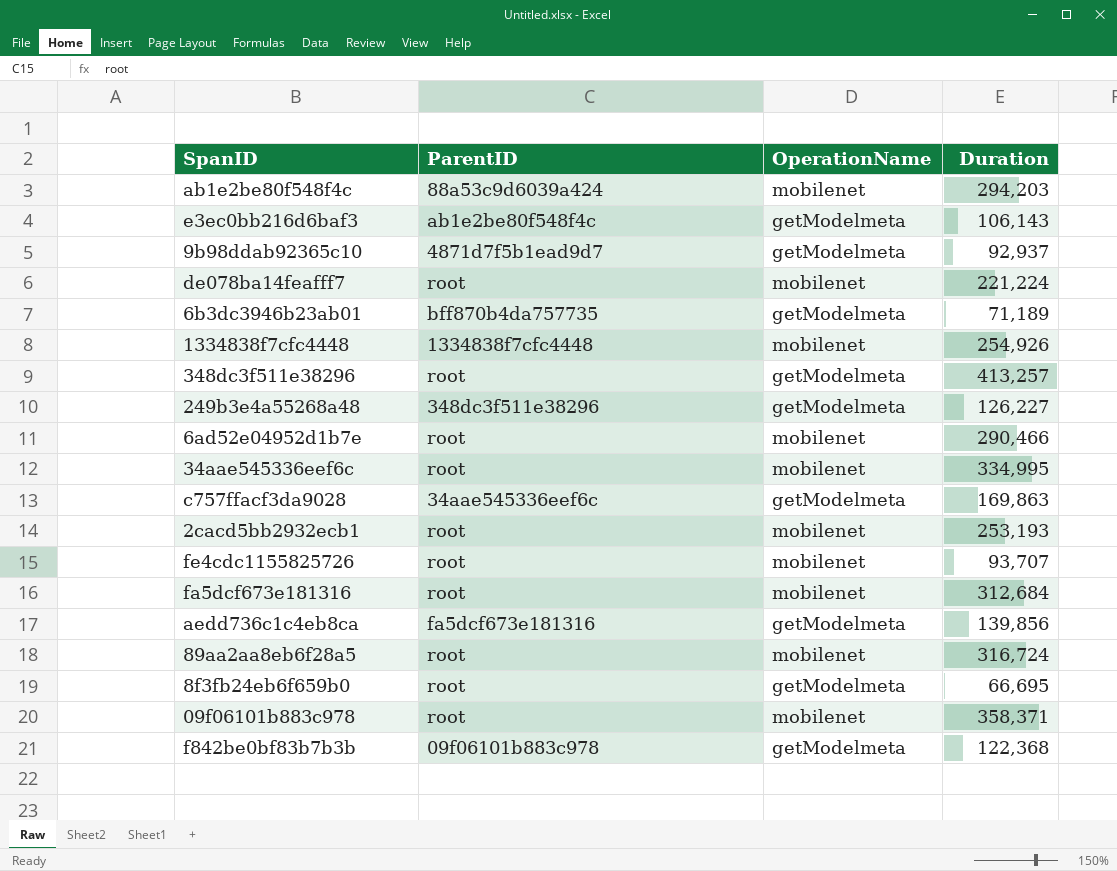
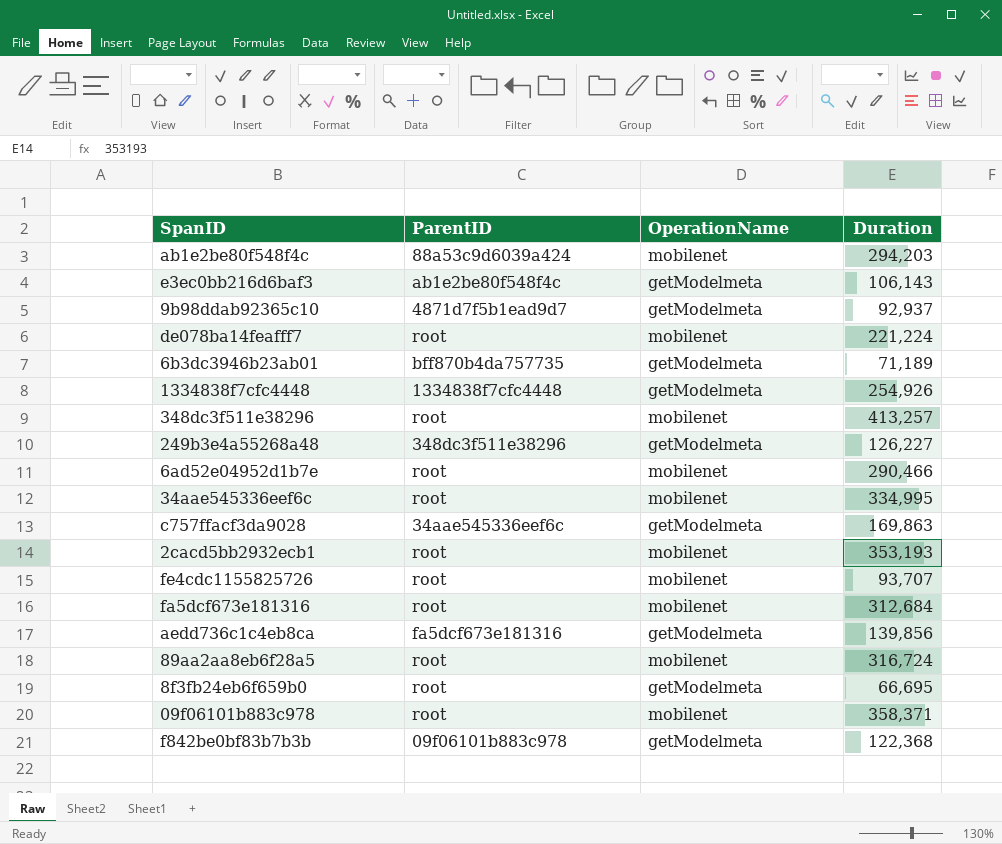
1334838f7cfc4448 | OperationName: mobilenet -> getModelmeta
348dc3f511e38296 | OperationName: getModelmeta -> mobilenet
2cacd5bb2932ecb1 | Duration: 253,193 -> 353,193

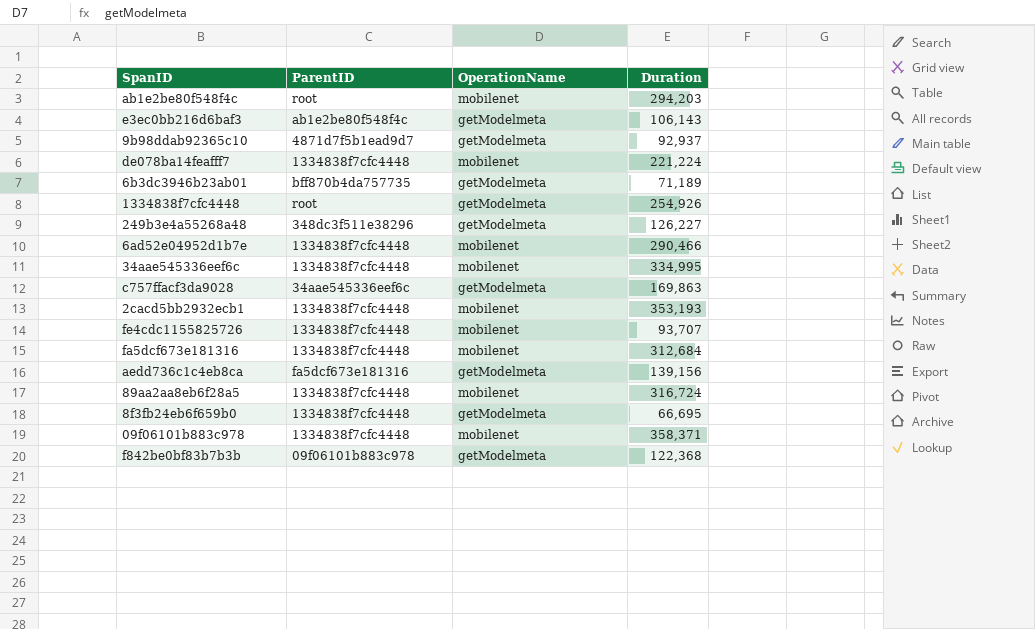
row 348dc3f511e38296: root | mobilenet | 413,257 -> none
ab1e2be80f548f4c | ParentID: 88a53c9d6039a424 -> root
de078ba14feafff7 | ParentID: root -> 1334838f7cfc4448
1334838f7cfc4448 | ParentID: 1334838f7cfc4448 -> root
6ad52e04952d1b7e | ParentID: root -> 1334838f7cfc4448
34aae545336eef6c | ParentID: root -> 1334838f7cfc4448
2cacd5bb2932ecb1 | ParentID: root -> 1334838f7cfc4448
fe4cdc1155825726 | ParentID: root -> 1334838f7cfc4448
fa5dcf673e181316 | ParentID: root -> 1334838f7cfc4448
aedd736c1c4eb8ca | Duration: 139,856 -> 139,156
89aa2aa8eb6f28a5 | ParentID: root -> 1334838f7cfc4448
8f3fb24eb6f659b0 | ParentID: root -> 1334838f7cfc4448
09f06101b883c978 | ParentID: root -> 1334838f7cfc4448

